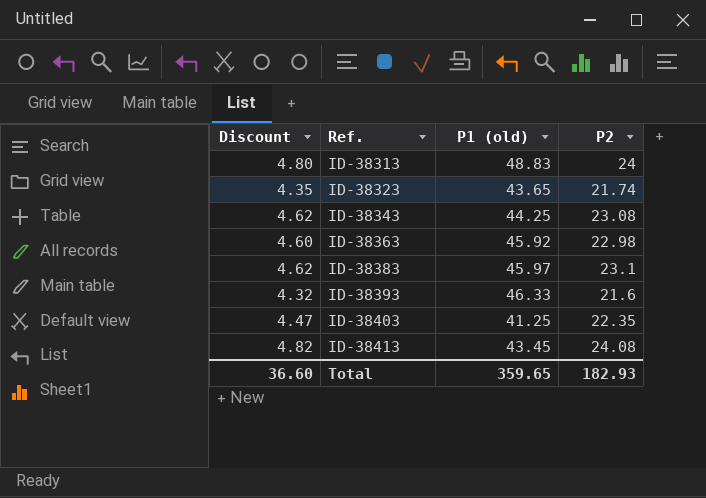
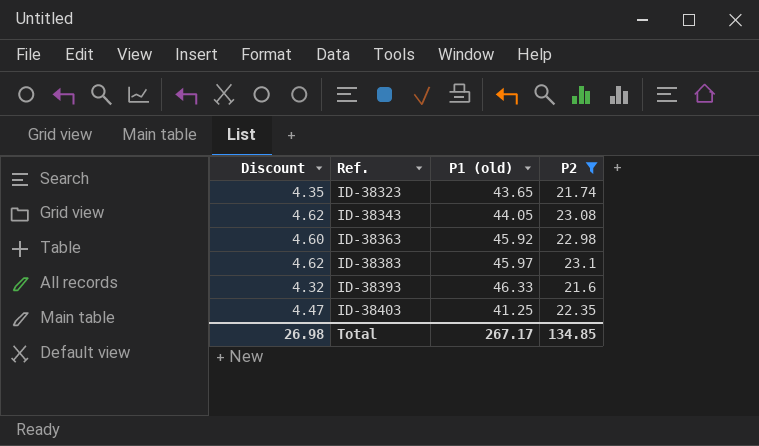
filter: none -> P2 <= 23.1
ID-38343 | P1 (old): 44.25 -> 44.05
Total | Discount: 36.60 -> 26.98
Total | P1 (old): 359.65 -> 267.17
Total | P2: 182.93 -> 134.85

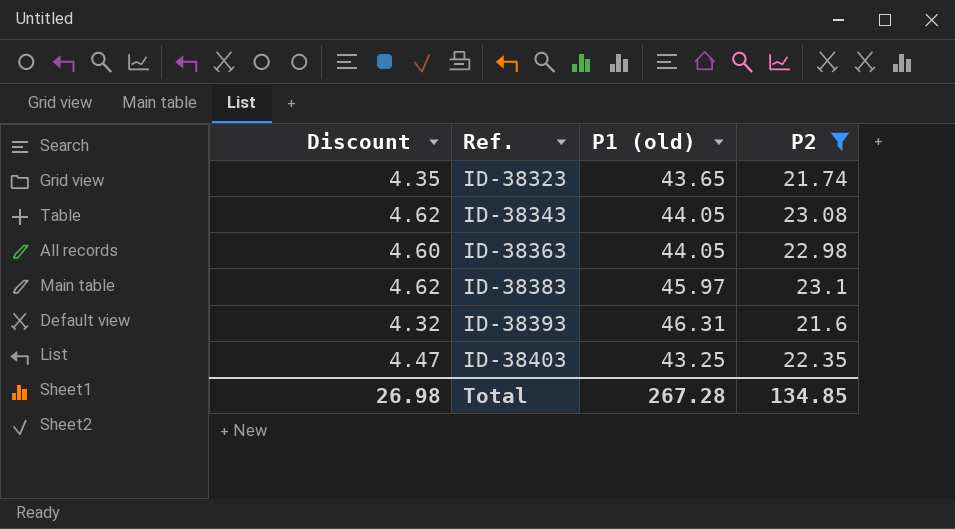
ID-38363 | P1 (old): 45.92 -> 44.05
ID-38393 | P1 (old): 46.33 -> 46.31
ID-38403 | P1 (old): 41.25 -> 43.25
Total | P1 (old): 267.17 -> 267.28

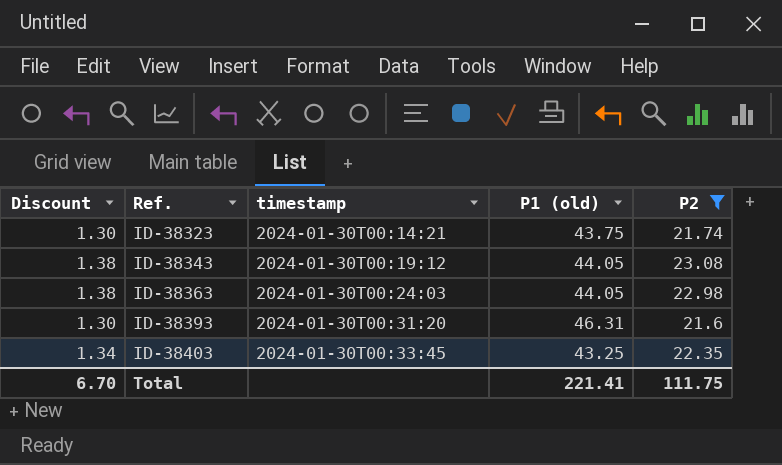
column Discount | formula: [P2] * 0.2 -> [P2] * 0.06
column timestamp | position: none -> 3
row ID-38383: 4.62 | 45.97 | 23.1 -> none
ID-38323 | P1 (old): 43.65 -> 43.75
Total | Discount: 26.98 -> 6.70
Total | P1 (old): 267.28 -> 221.41
Total | P2: 134.85 -> 111.75

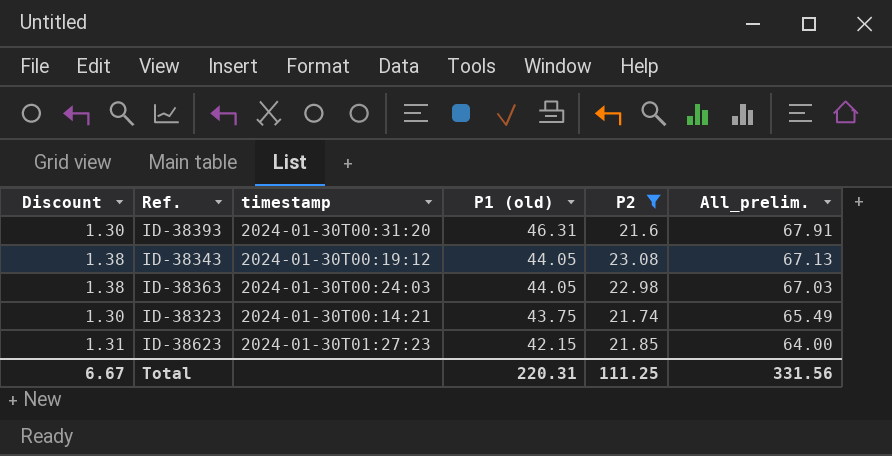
row order: Ref. ascending -> P1 (old) descending
column All_prelim. | formula: none -> [P1 (old)] + [P2]
row ID-38403: 1.34 | 2024-01-30T00:33:45 | 43.25 | 22.35 -> none
row ID-38623: none -> 1.31 | 2024-01-30T01:27:23 | 42.15 | 21.85 | 64.00
Total | Discount: 6.70 -> 6.67
Total | P1 (old): 221.41 -> 220.31
Total | P2: 111.75 -> 111.25

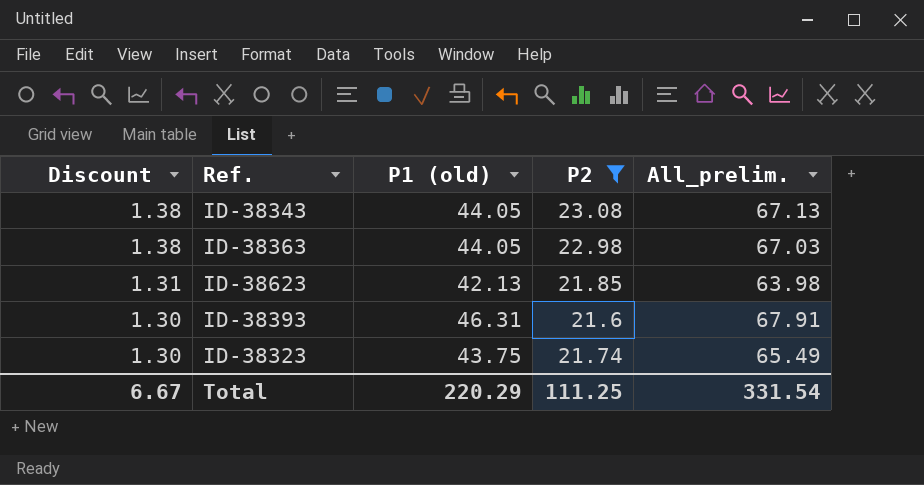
row order: P1 (old) descending -> Discount descending
column timestamp | position: 3 -> none
ID-38623 | P1 (old): 42.15 -> 42.13
ID-38623 | All_prelim.: 64.00 -> 63.98
Total | P1 (old): 220.31 -> 220.29
Total | All_prelim.: 331.56 -> 331.54

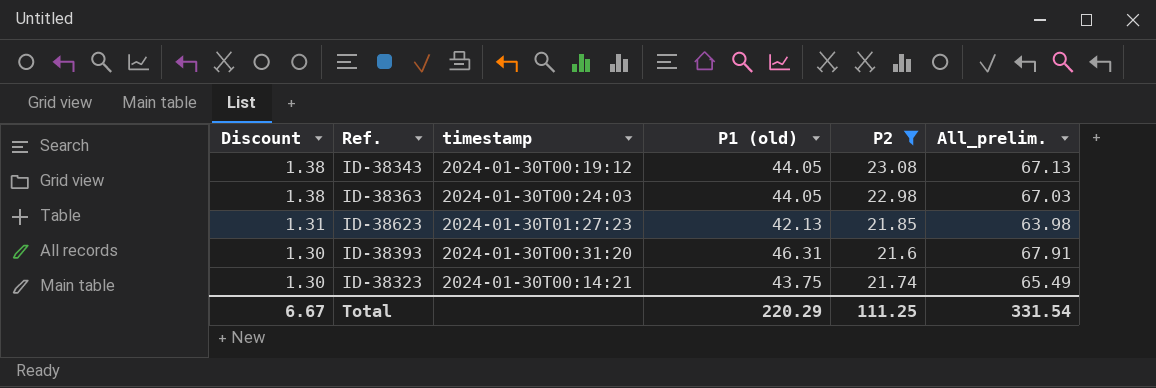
column timestamp | position: none -> 3

